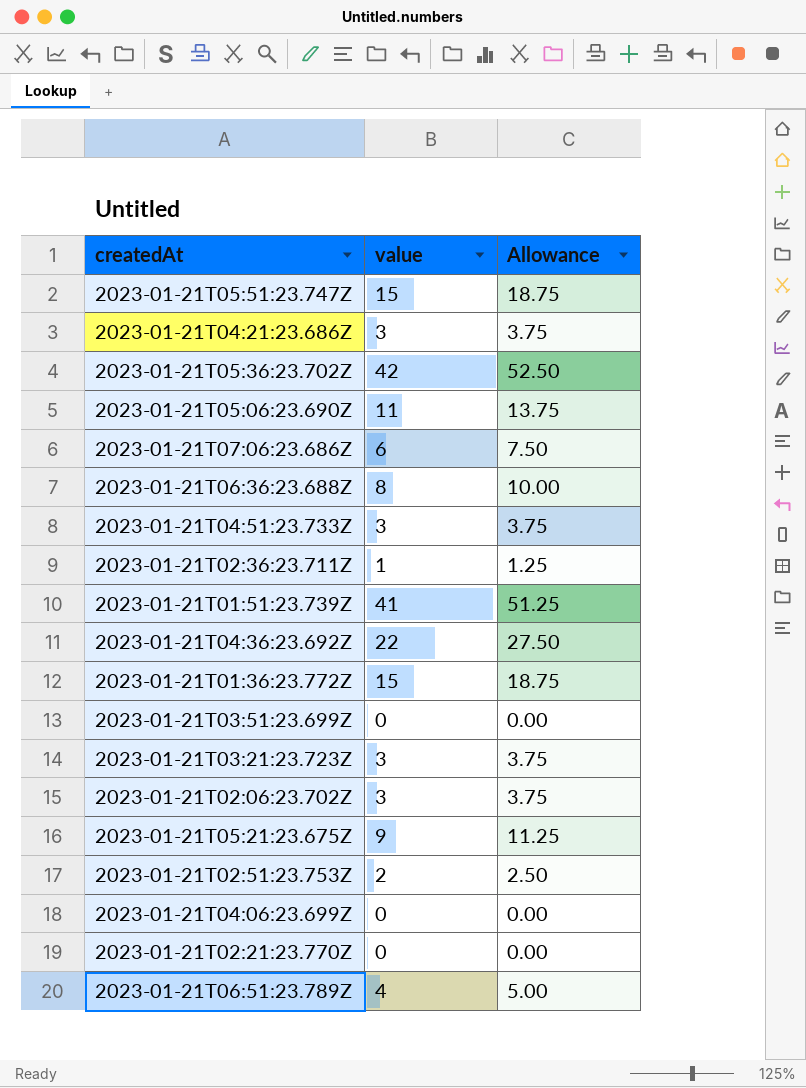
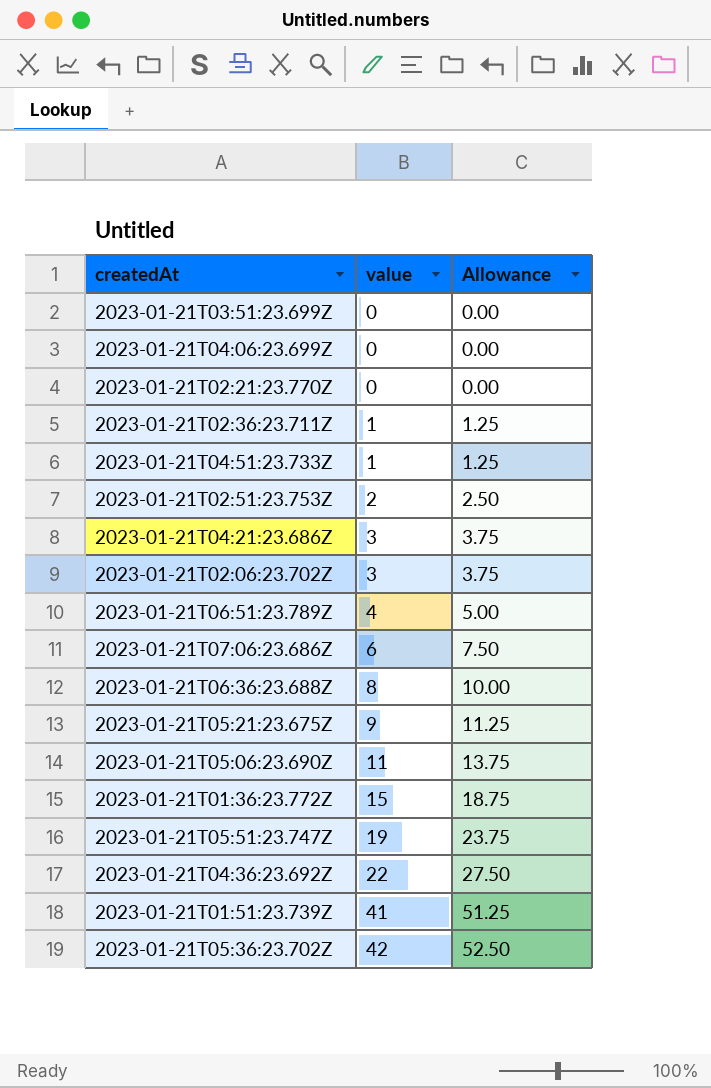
row order: none -> value ascending
row 2023-01-21T03:21:23.723Z: 3 | 3.75 -> none
2023-01-21T04:51:23.733Z | value: 3 -> 1
2023-01-21T04:51:23.733Z | Allowance: 3.75 -> 1.25
2023-01-21T05:51:23.747Z | value: 15 -> 19
2023-01-21T05:51:23.747Z | Allowance: 18.75 -> 23.75

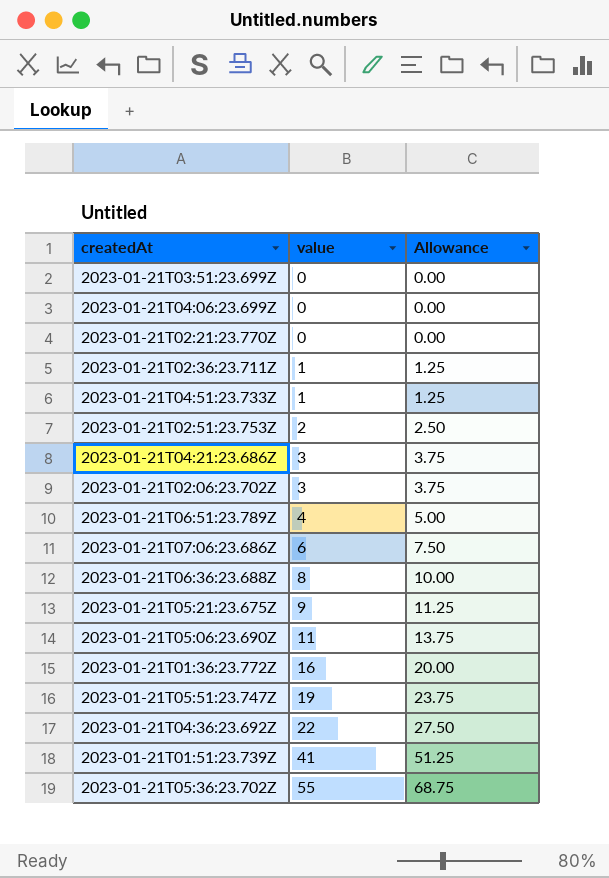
2023-01-21T01:36:23.772Z | value: 15 -> 16
2023-01-21T01:36:23.772Z | Allowance: 18.75 -> 20.00
2023-01-21T05:36:23.702Z | value: 42 -> 55
2023-01-21T05:36:23.702Z | Allowance: 52.50 -> 68.75

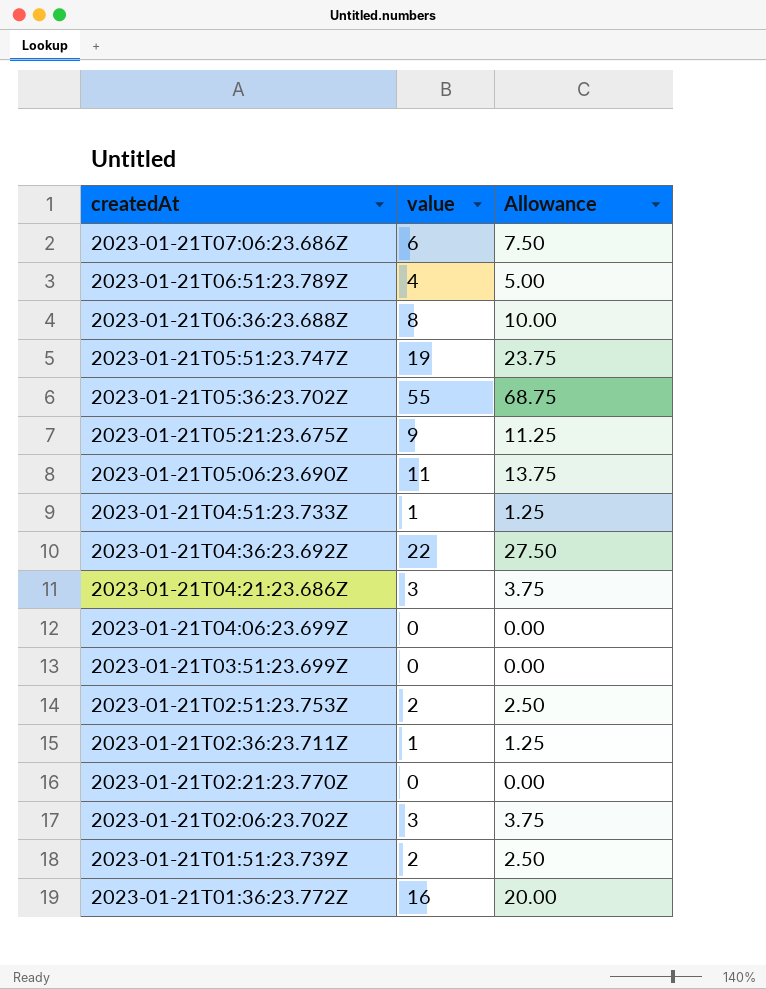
row order: value ascending -> createdAt descending
2023-01-21T01:51:23.739Z | value: 41 -> 2
2023-01-21T01:51:23.739Z | Allowance: 51.25 -> 2.50

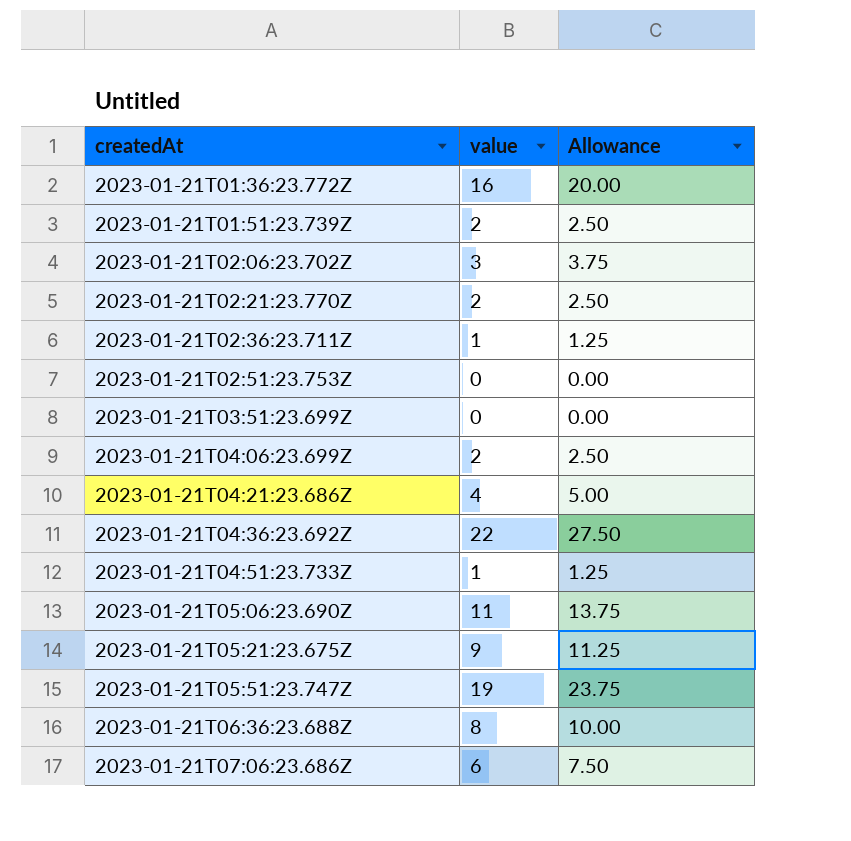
row order: createdAt descending -> createdAt ascending
row 2023-01-21T06:51:23.789Z: 4 | 5.00 -> none
row 2023-01-21T05:36:23.702Z: 55 | 68.75 -> none
2023-01-21T02:21:23.770Z | value: 0 -> 2
2023-01-21T02:21:23.770Z | Allowance: 0.00 -> 2.50
2023-01-21T02:51:23.753Z | value: 2 -> 0
2023-01-21T02:51:23.753Z | Allowance: 2.50 -> 0.00
2023-01-21T04:06:23.699Z | value: 0 -> 2
2023-01-21T04:06:23.699Z | Allowance: 0.00 -> 2.50
2023-01-21T04:21:23.686Z | value: 3 -> 4
2023-01-21T04:21:23.686Z | Allowance: 3.75 -> 5.00

